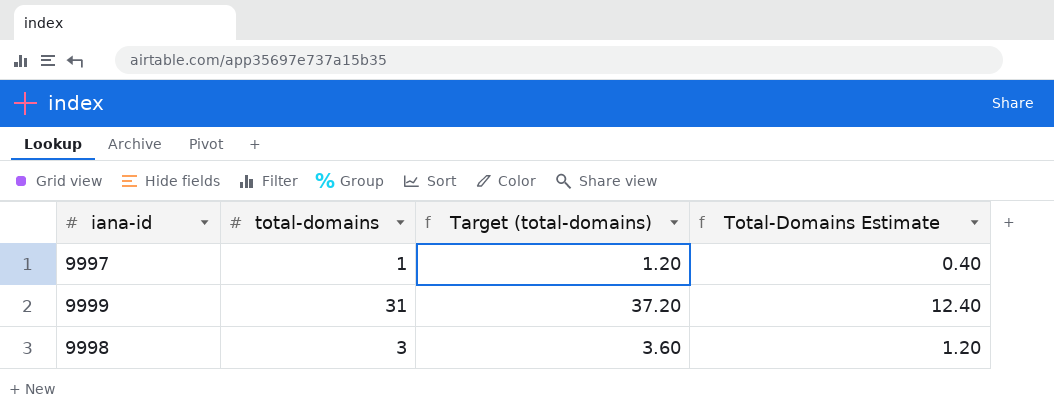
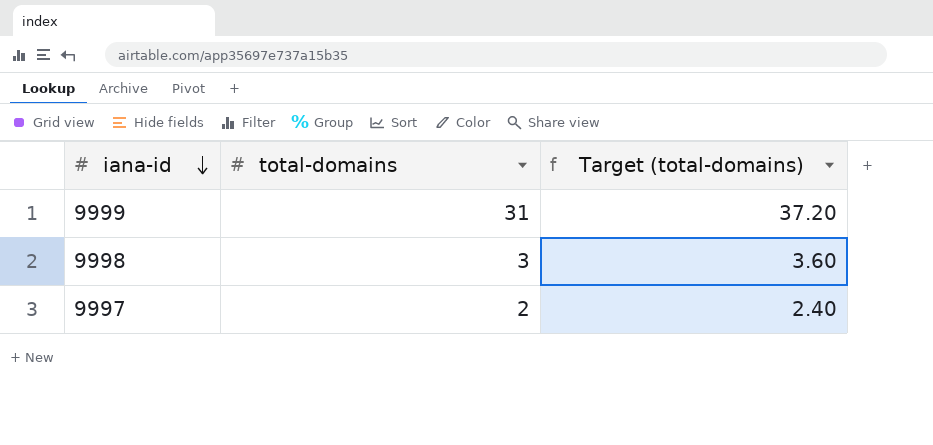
row order: none -> iana-id descending
column Total-Domains Estimate | formula: [total-domains] * 0.4 -> none
9997 | total-domains: 1 -> 2
9997 | Target (total-domains): 1.20 -> 2.40

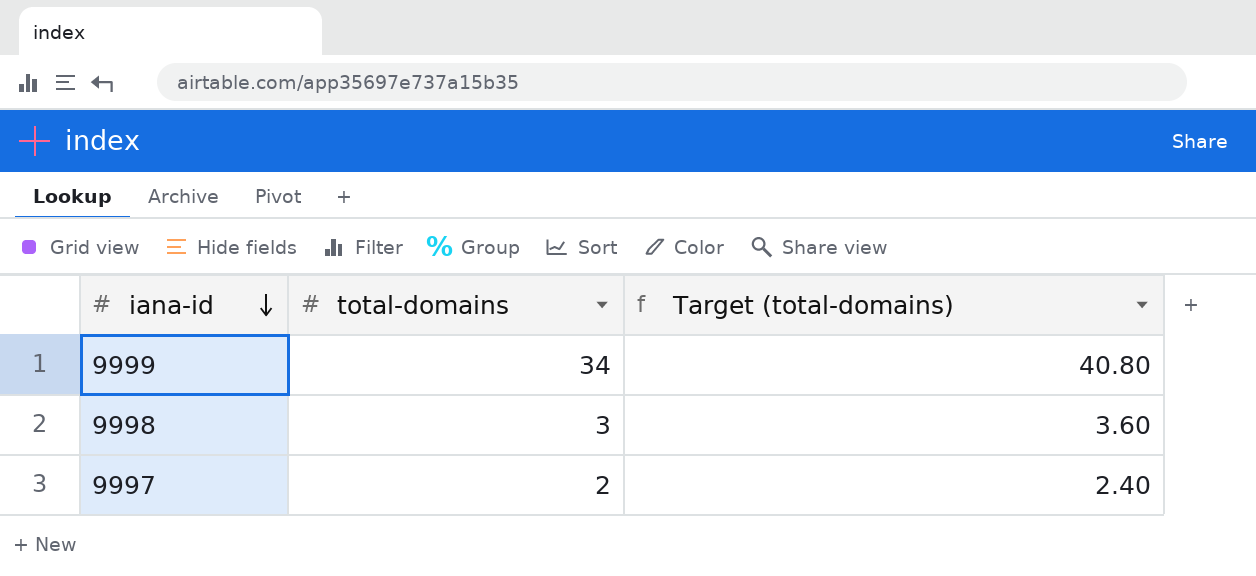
9999 | total-domains: 31 -> 34
9999 | Target (total-domains): 37.20 -> 40.80

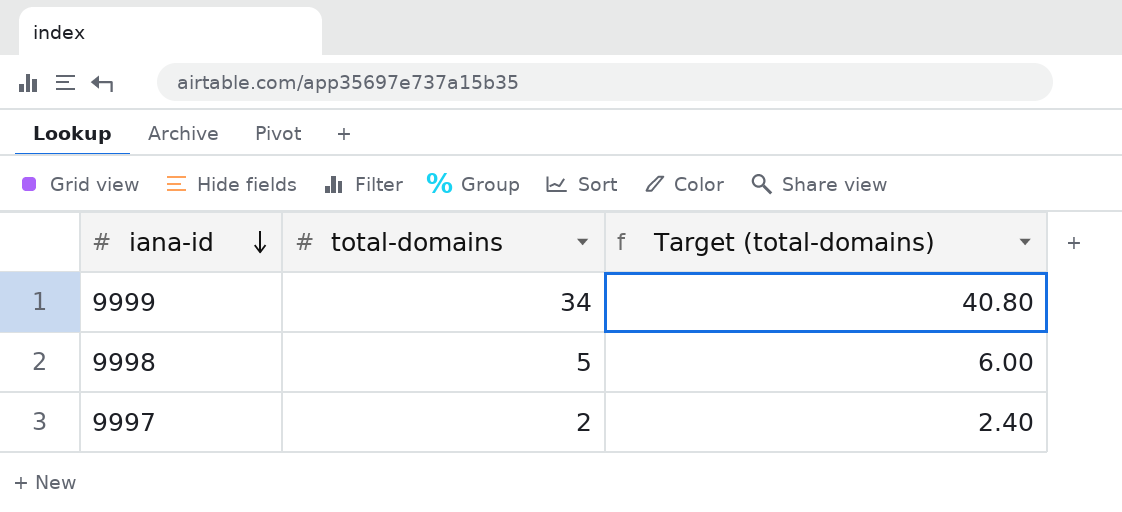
9998 | total-domains: 3 -> 5
9998 | Target (total-domains): 3.60 -> 6.00

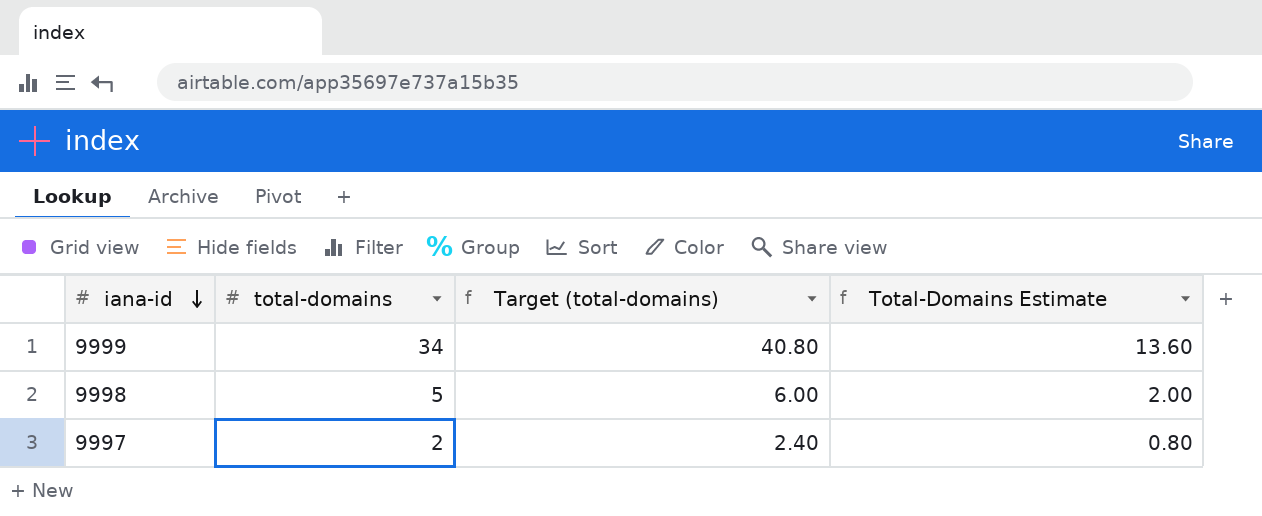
column Total-Domains Estimate | formula: none -> [total-domains] * 0.4

